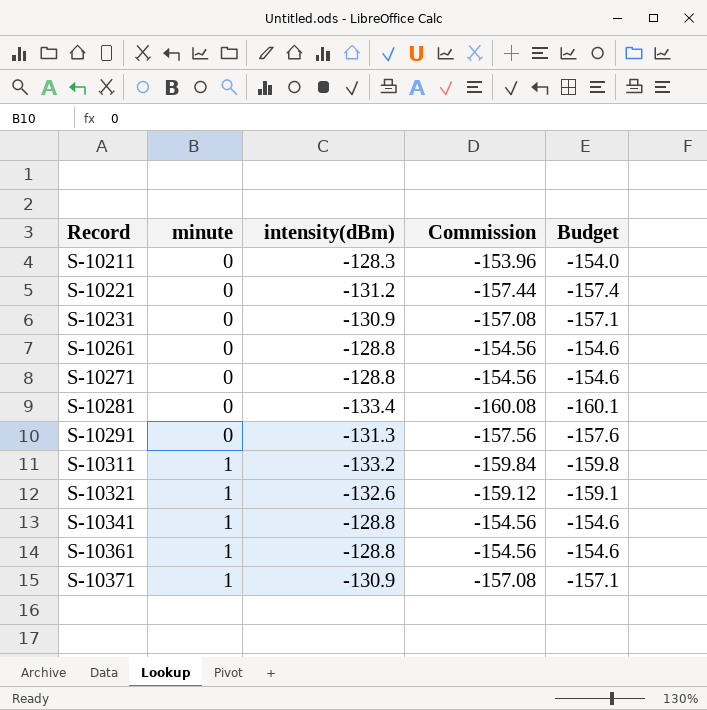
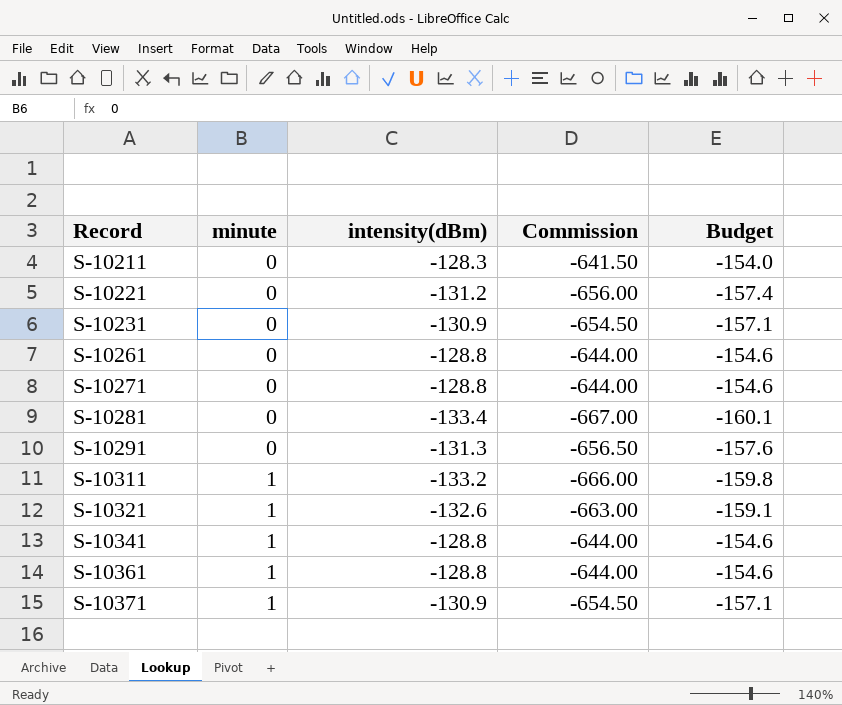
column Commission | formula: [intensity(dBm)] * 1.2 -> [intensity(dBm)] * 5

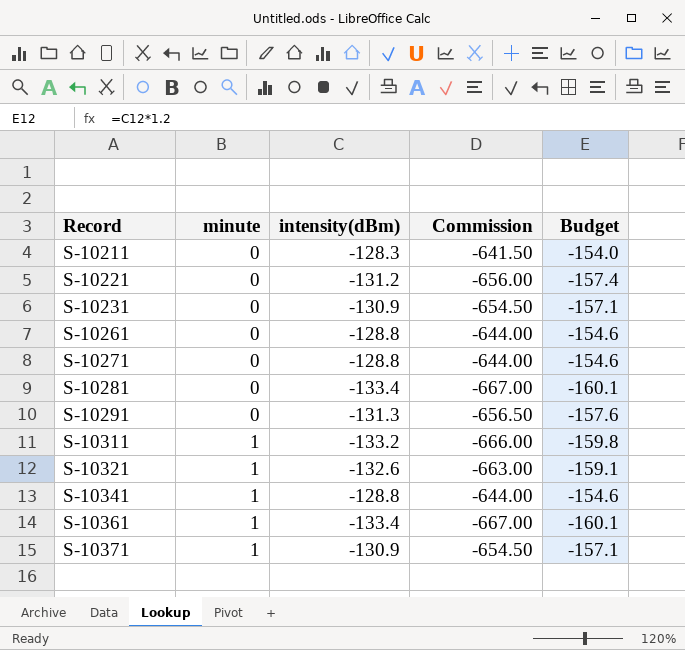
S-10361 | intensity(dBm): -128.8 -> -133.4
S-10361 | Commission: -644.00 -> -667.00
S-10361 | Budget: -154.6 -> -160.1

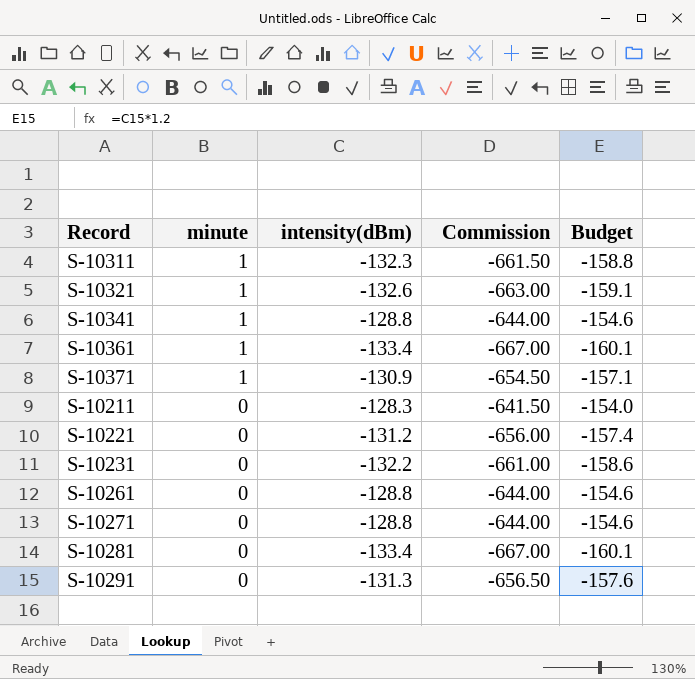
row order: Record ascending -> minute descending
S-10311 | intensity(dBm): -133.2 -> -132.3
S-10311 | Commission: -666.00 -> -661.50
S-10311 | Budget: -159.8 -> -158.8
S-10231 | intensity(dBm): -130.9 -> -132.2
S-10231 | Commission: -654.50 -> -661.00
S-10231 | Budget: -157.1 -> -158.6

